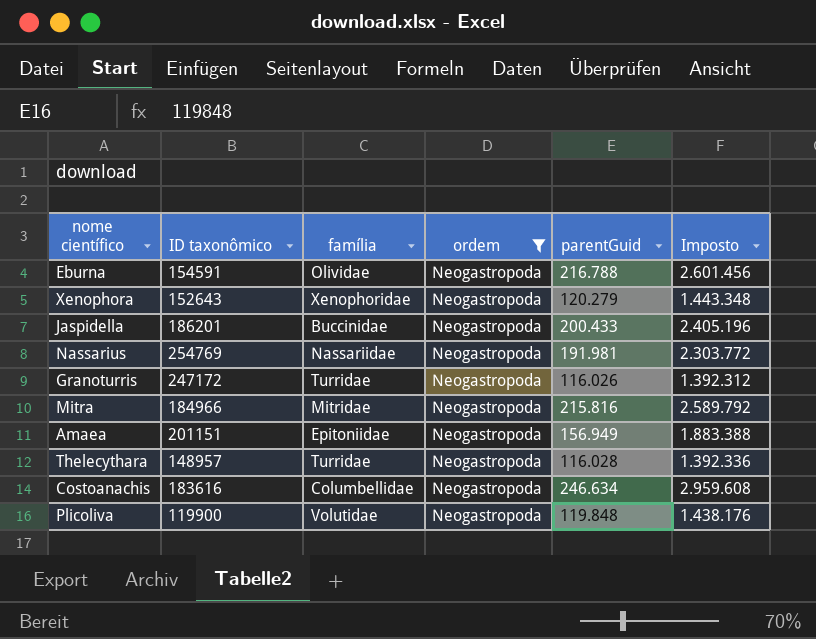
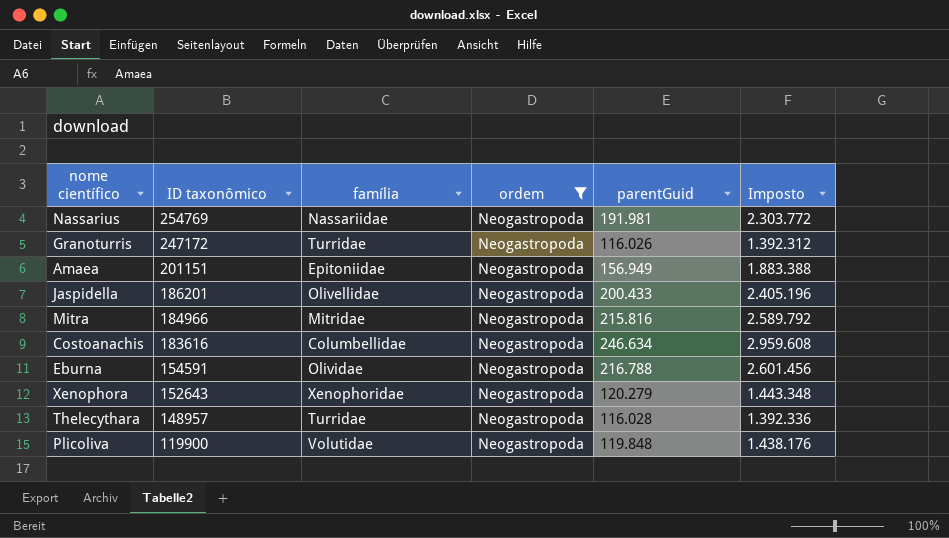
row order: none -> ID taxonômico descending
Jaspidella | família: Buccinidae -> Olivellidae

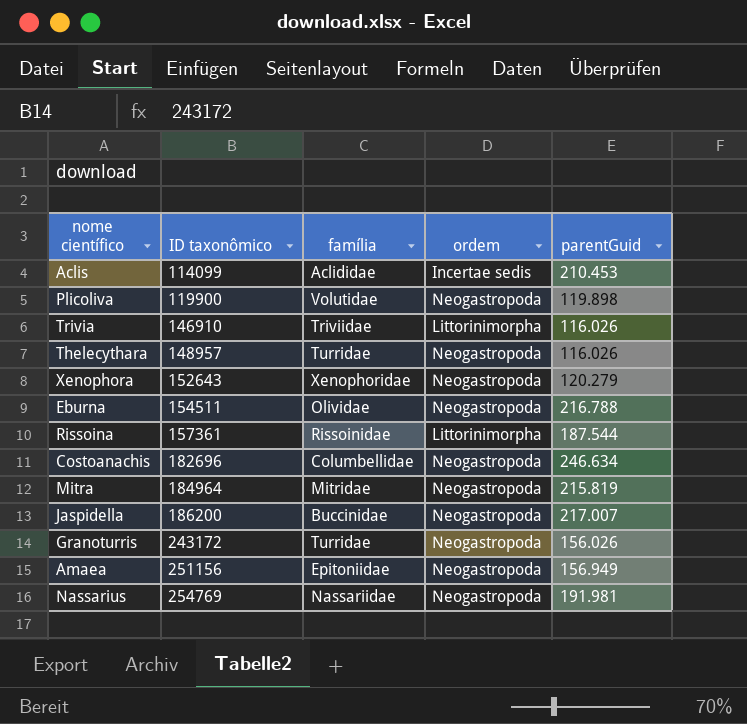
filter: ordem = Neogastropoda -> none
row order: ID taxonômico descending -> ID taxonômico ascending
column Imposto | formula: [parentGuid] * 12 -> none
Plicoliva | parentGuid: 119.848 -> 119.898
Thelecythara | parentGuid: 116.028 -> 116.026
Eburna | ID taxonômico: 154591 -> 154511
Costoanachis | ID taxonômico: 183616 -> 182696
Mitra | ID taxonômico: 184966 -> 184964
Mitra | parentGuid: 215.816 -> 215.819
Jaspidella | ID taxonômico: 186201 -> 186200
Jaspidella | família: Olivellidae -> Buccinidae
Jaspidella | parentGuid: 200.433 -> 217.007
Granoturris | ID taxonômico: 247172 -> 243172
Granoturris | parentGuid: 116.026 -> 156.026
Amaea | ID taxonômico: 201151 -> 251156

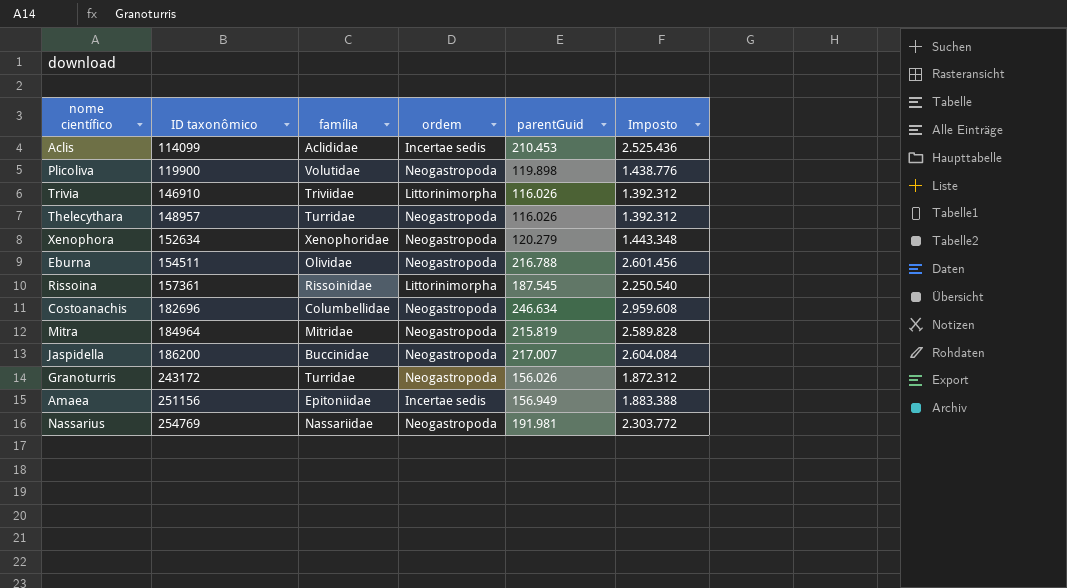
column Imposto | formula: none -> [parentGuid] * 12
Xenophora | ID taxonômico: 152643 -> 152634
Rissoina | parentGuid: 187.544 -> 187.545
Amaea | ordem: Neogastropoda -> Incertae sedis

